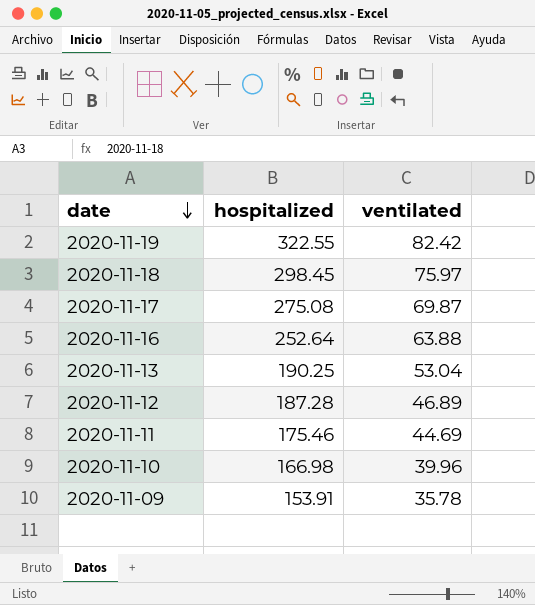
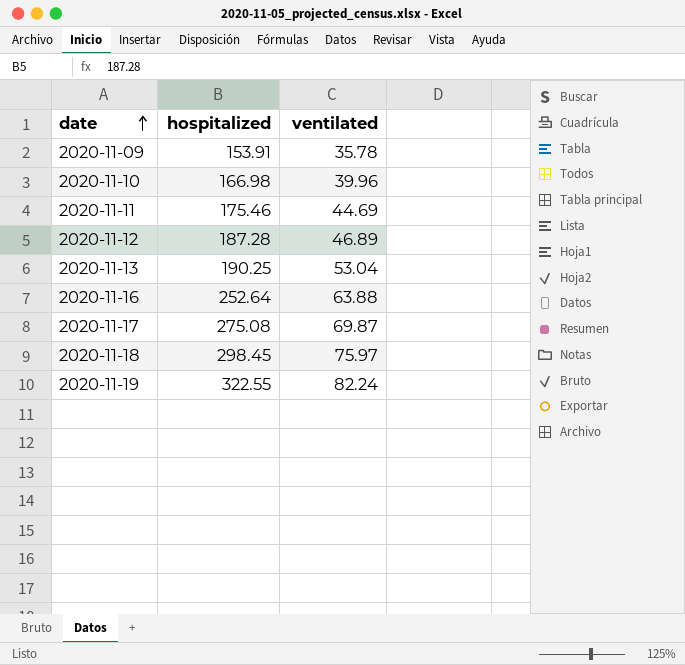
row order: date descending -> date ascending
2020-11-19 | ventilated: 82.42 -> 82.24

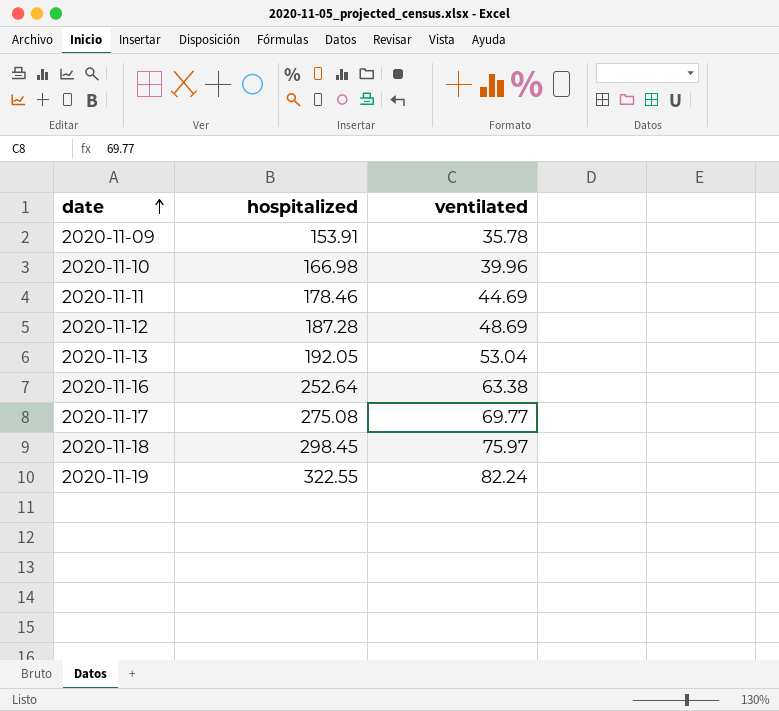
2020-11-11 | hospitalized: 175.46 -> 178.46
2020-11-12 | ventilated: 46.89 -> 48.69
2020-11-13 | hospitalized: 190.25 -> 192.05
2020-11-16 | ventilated: 63.88 -> 63.38
2020-11-17 | ventilated: 69.87 -> 69.77

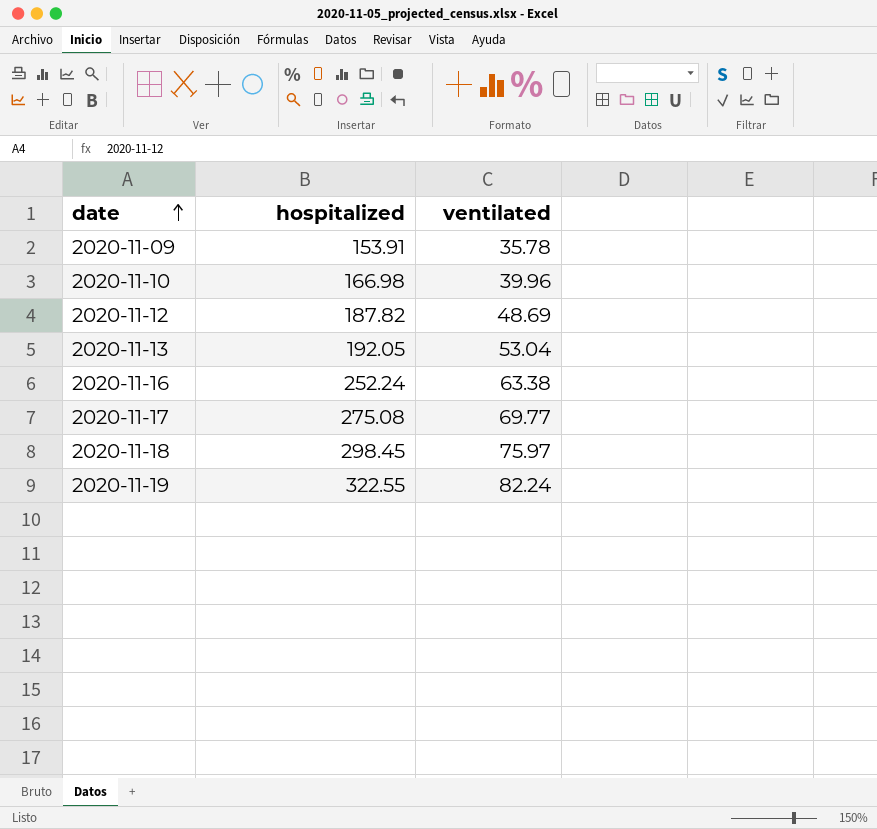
row 2020-11-11: 178.46 | 44.69 -> none
2020-11-12 | hospitalized: 187.28 -> 187.82
2020-11-16 | hospitalized: 252.64 -> 252.24

